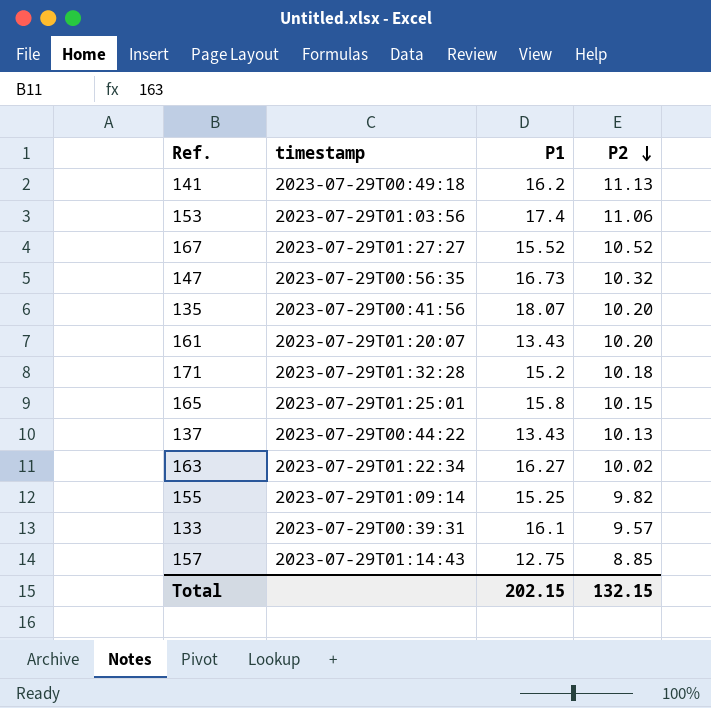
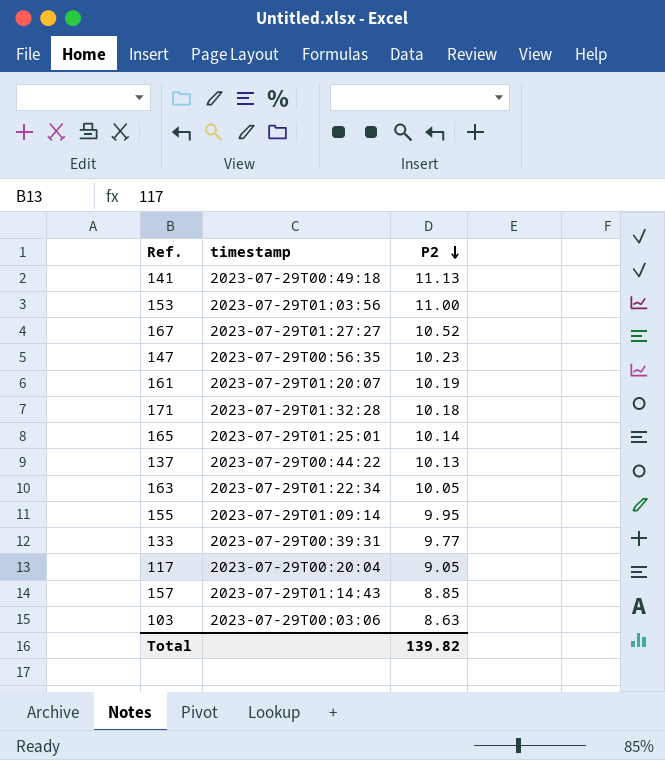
column P1 | position: 3 -> none
row 135: 2023-07-29T00:41:56 | 18.07 | 10.20 -> none
153 | P2: 11.06 -> 11.00
147 | P2: 10.32 -> 10.23
161 | P2: 10.20 -> 10.19
165 | P2: 10.15 -> 10.14
163 | P2: 10.02 -> 10.05
155 | P2: 9.82 -> 9.95
133 | P2: 9.57 -> 9.77
row 117: none -> 2023-07-29T00:20:04 | 9.05
row 103: none -> 2023-07-29T00:03:06 | 8.63
Total | P2: 132.15 -> 139.82

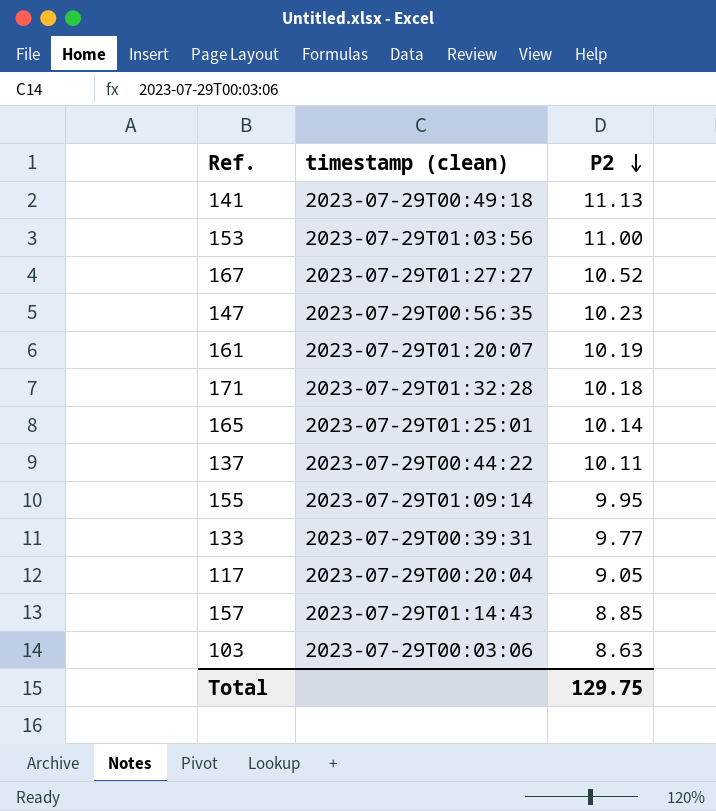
column name: timestamp -> timestamp (clean)
row 163: 2023-07-29T01:22:34 | 10.05 -> none
137 | P2: 10.13 -> 10.11
Total | P2: 139.82 -> 129.75

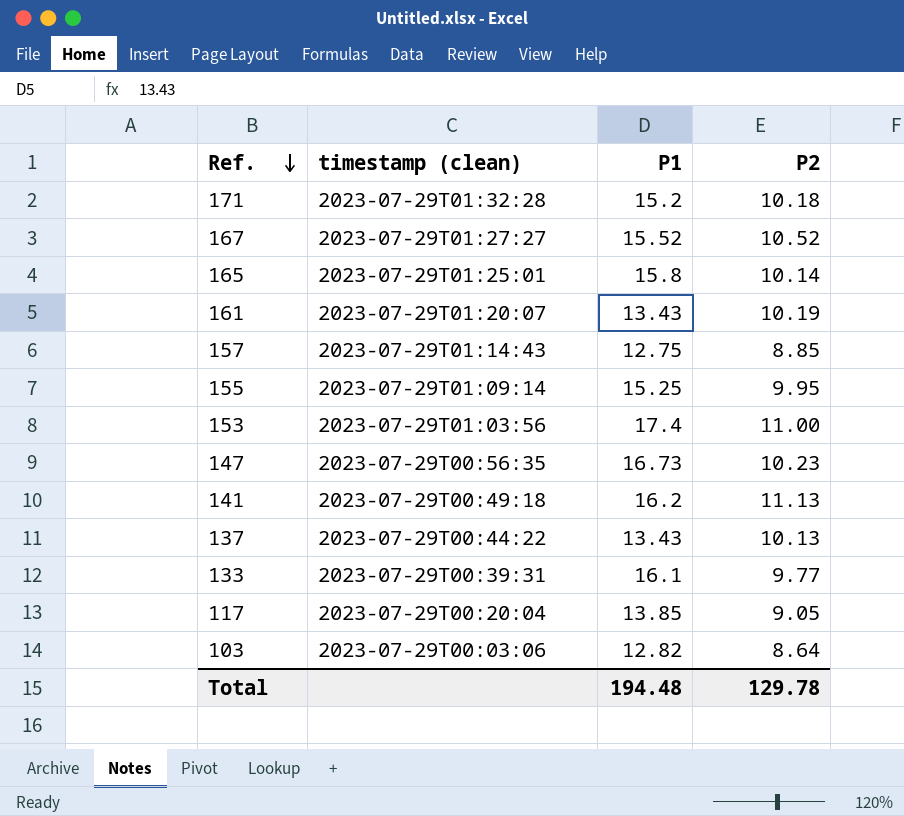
row order: P2 descending -> Ref. descending
column P1 | position: none -> 3
137 | P2: 10.11 -> 10.13
103 | P2: 8.63 -> 8.64
Total | P2: 129.75 -> 129.78

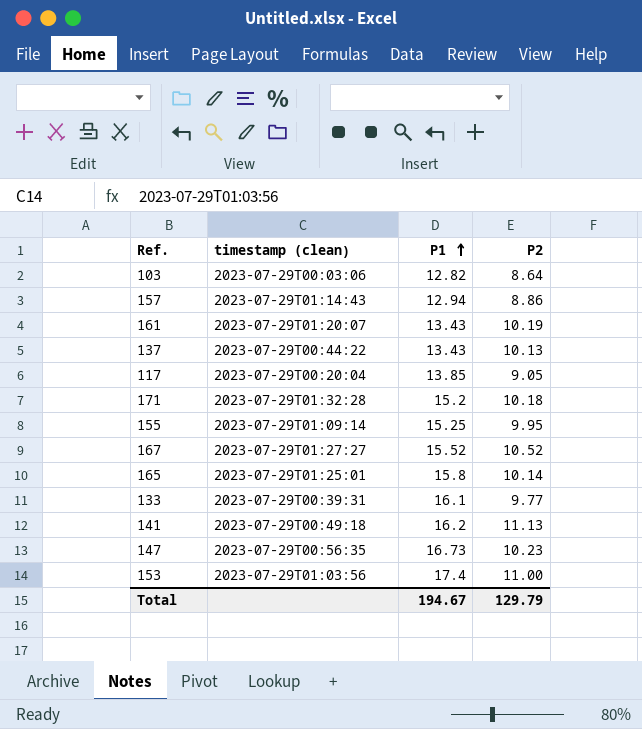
row order: Ref. descending -> P1 ascending
157 | P1: 12.75 -> 12.94
157 | P2: 8.85 -> 8.86
Total | P1: 194.48 -> 194.67
Total | P2: 129.78 -> 129.79

